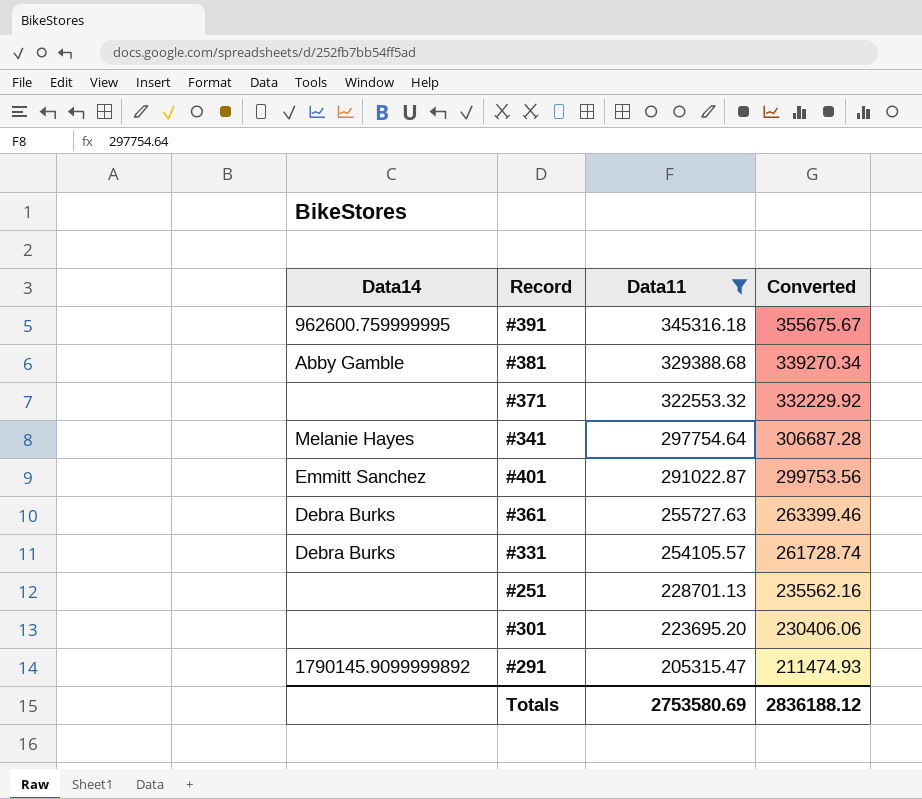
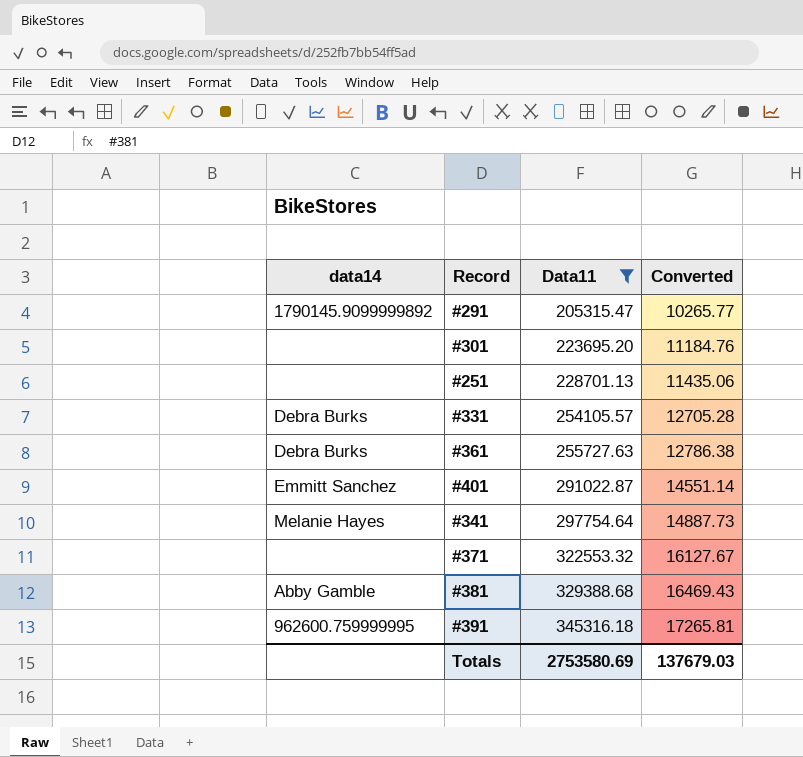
row order: Data11 descending -> Data11 ascending
column name: Data14 -> data14
column Converted | formula: [Data11] * 1.03 -> [Data11] * 0.05
Totals | Converted: 2836188.12 -> 137679.03

